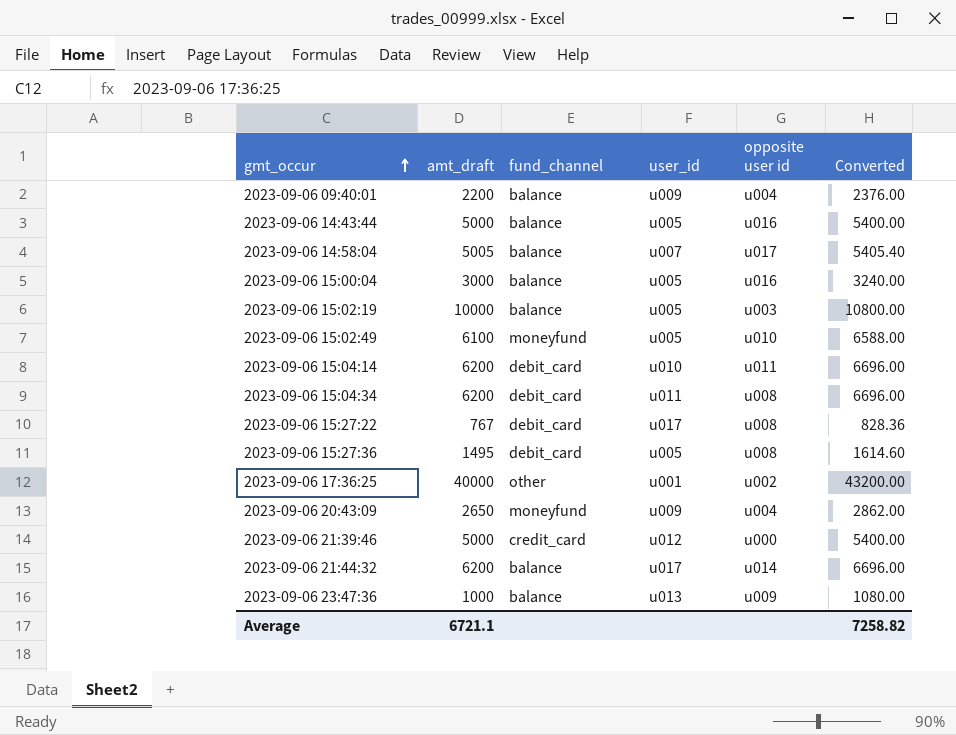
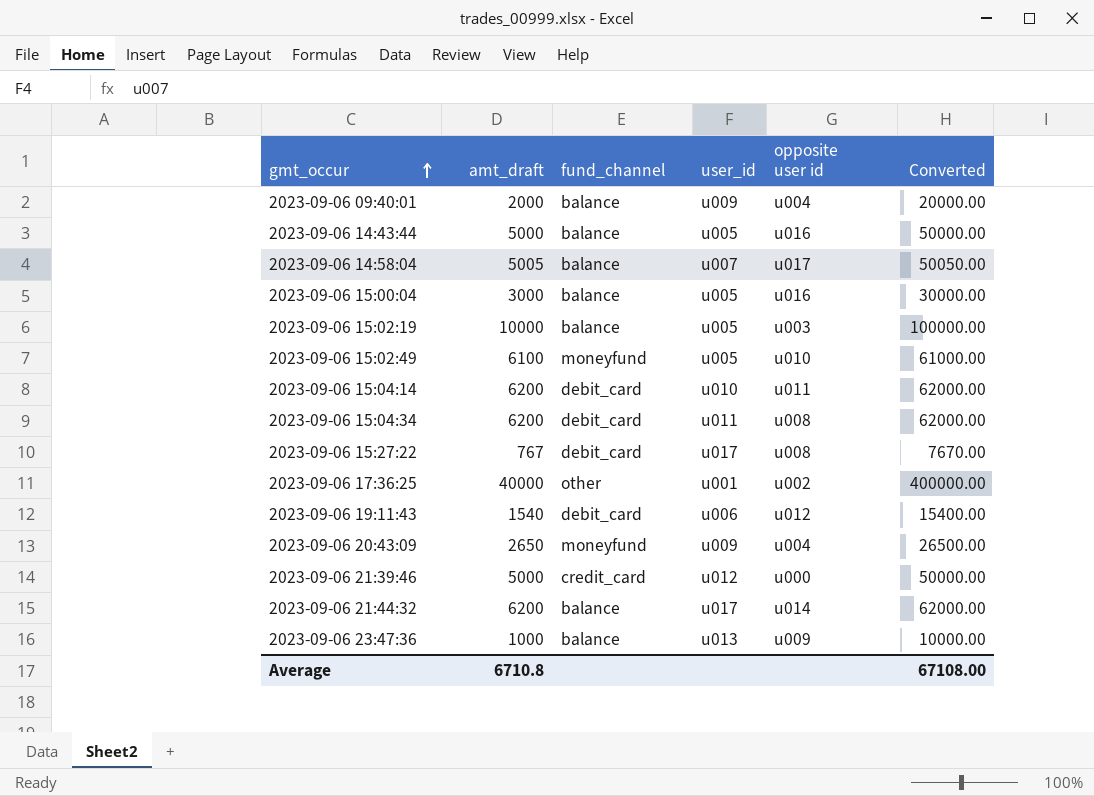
column Converted | formula: [amt_draft] * 1.08 -> [amt_draft] * 10
row 2023-09-06 15:27:36: 1495 | debit_card | u005 | u008 | 1614.60 -> none
2023-09-06 09:40:01 | amt_draft: 2200 -> 2000
row 2023-09-06 19:11:43: none -> 1540 | debit_card | u006 | u012 | 15400.00
Average | amt_draft: 6721.1 -> 6710.8
Average | Converted: 7258.82 -> 67108.00

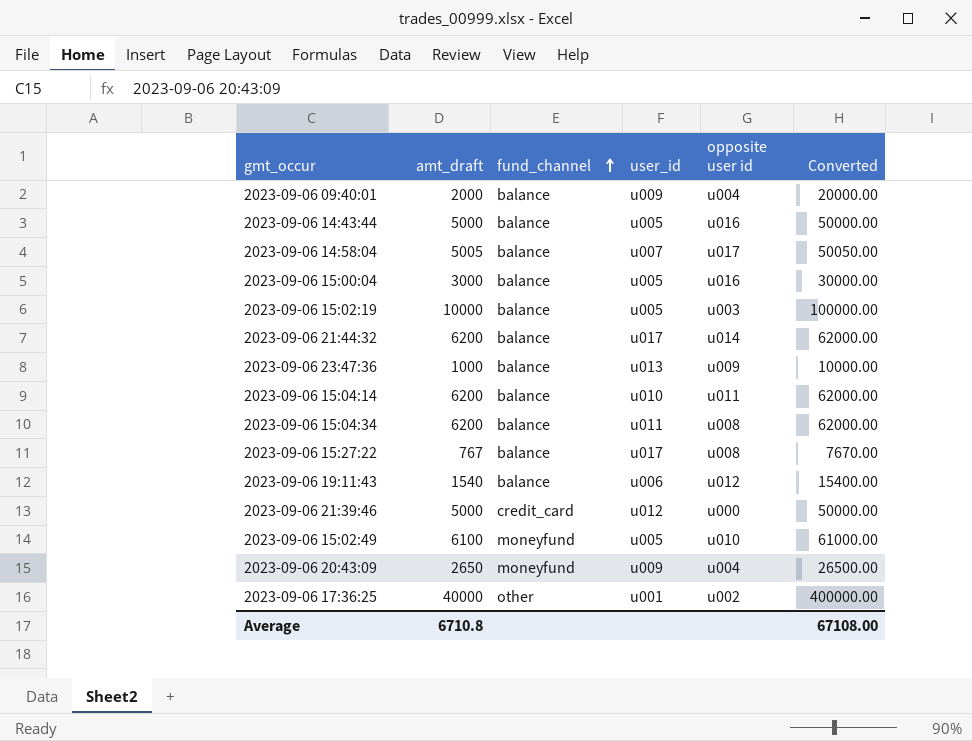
row order: gmt_occur ascending -> fund_channel ascending
2023-09-06 15:04:14 | fund_channel: debit_card -> balance
2023-09-06 15:04:34 | fund_channel: debit_card -> balance
2023-09-06 15:27:22 | fund_channel: debit_card -> balance
2023-09-06 19:11:43 | fund_channel: debit_card -> balance

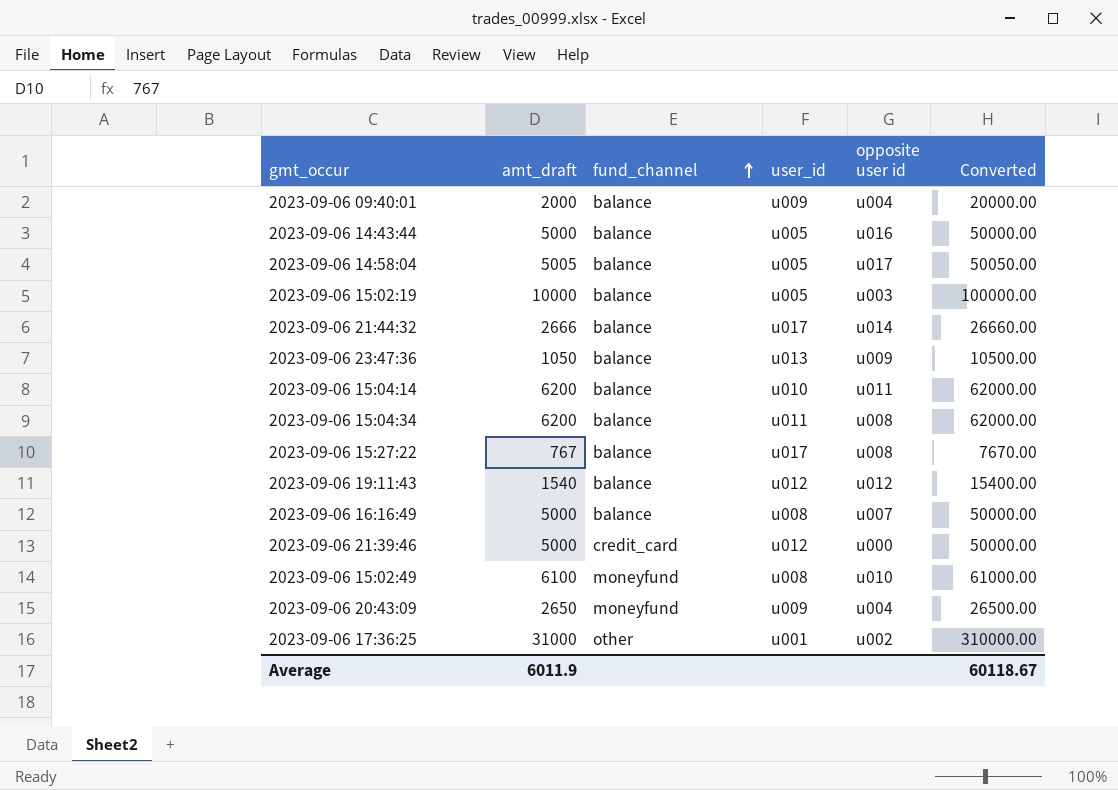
row 2023-09-06 15:00:04: 3000 | balance | u005 | u016 | 30000.00 -> none
2023-09-06 14:58:04 | user_id: u007 -> u005
2023-09-06 21:44:32 | amt_draft: 6200 -> 2666
2023-09-06 21:44:32 | Converted: 62000.00 -> 26660.00
2023-09-06 23:47:36 | amt_draft: 1000 -> 1050
2023-09-06 23:47:36 | Converted: 10000.00 -> 10500.00
2023-09-06 19:11:43 | user_id: u006 -> u012
row 2023-09-06 16:16:49: none -> 5000 | balance | u008 | u007 | 50000.00
2023-09-06 15:02:49 | user_id: u005 -> u008
2023-09-06 17:36:25 | amt_draft: 40000 -> 31000
2023-09-06 17:36:25 | Converted: 400000.00 -> 310000.00
Average | amt_draft: 6710.8 -> 6011.9
Average | Converted: 67108.00 -> 60118.67

